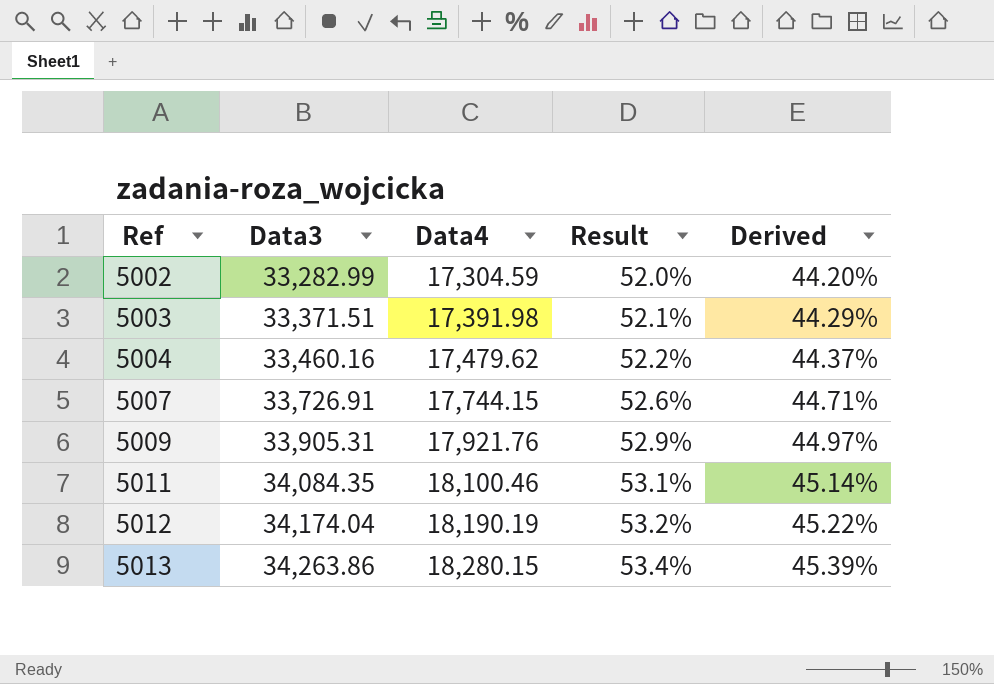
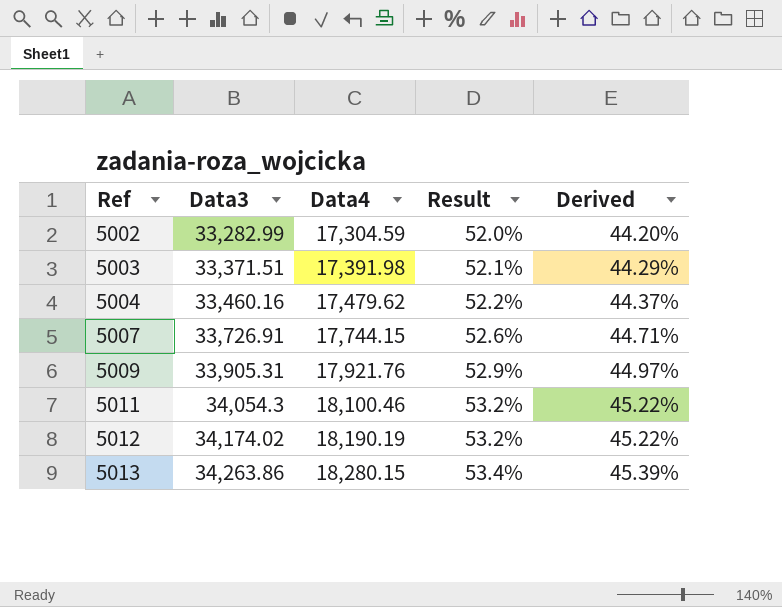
5011 | Data3: 34,084.35 -> 34,054.3
5011 | Result: 53.1% -> 53.2%
5011 | Derived: 45.14% -> 45.22%
5012 | Data3: 34,174.04 -> 34,174.02

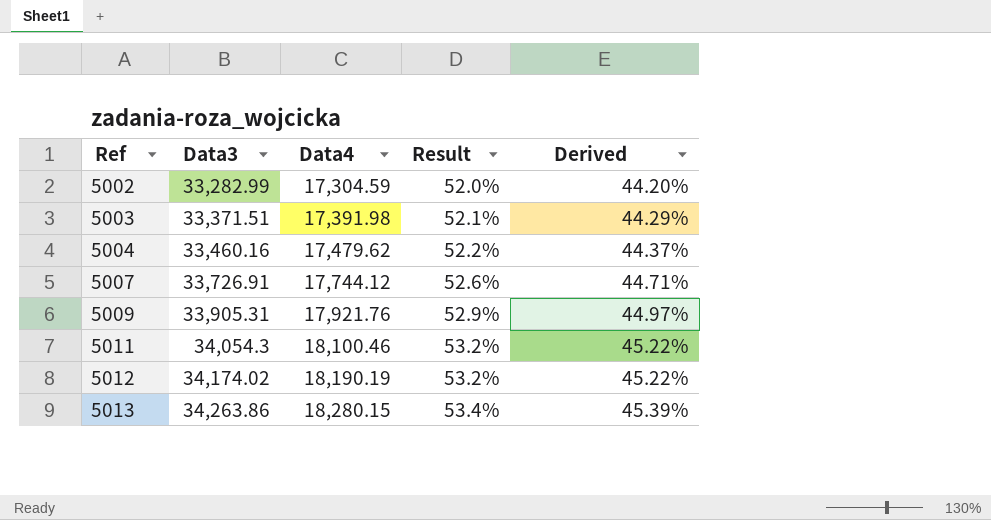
5007 | Data4: 17,744.15 -> 17,744.12

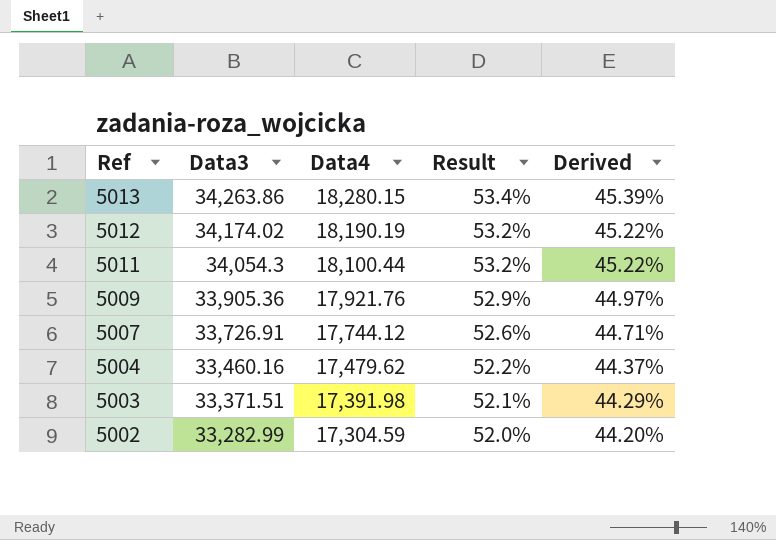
row order: Ref ascending -> Ref descending
5011 | Data4: 18,100.46 -> 18,100.44
5009 | Data3: 33,905.31 -> 33,905.36

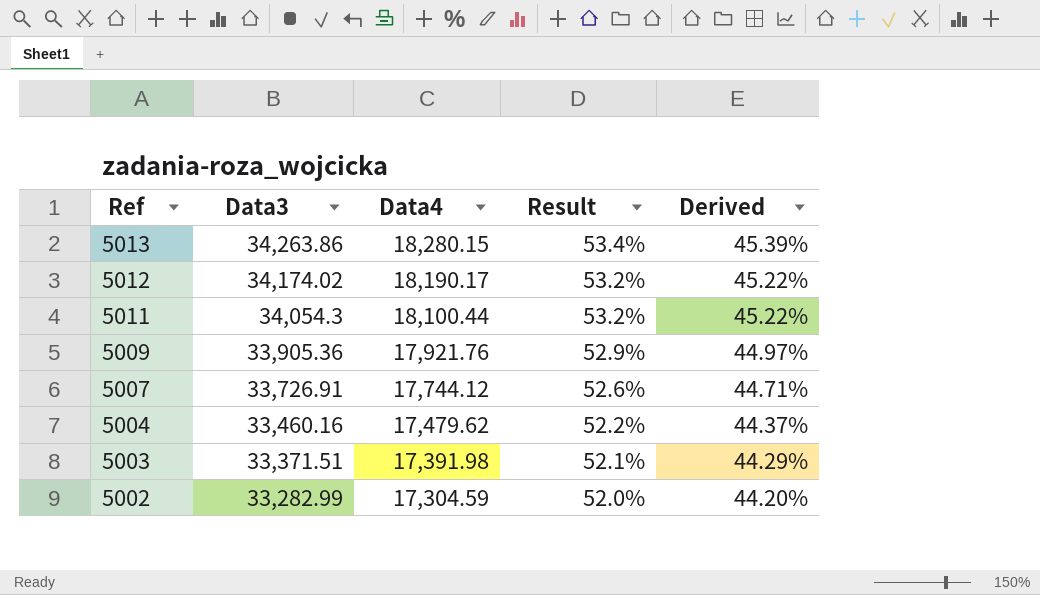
5012 | Data4: 18,190.19 -> 18,190.17

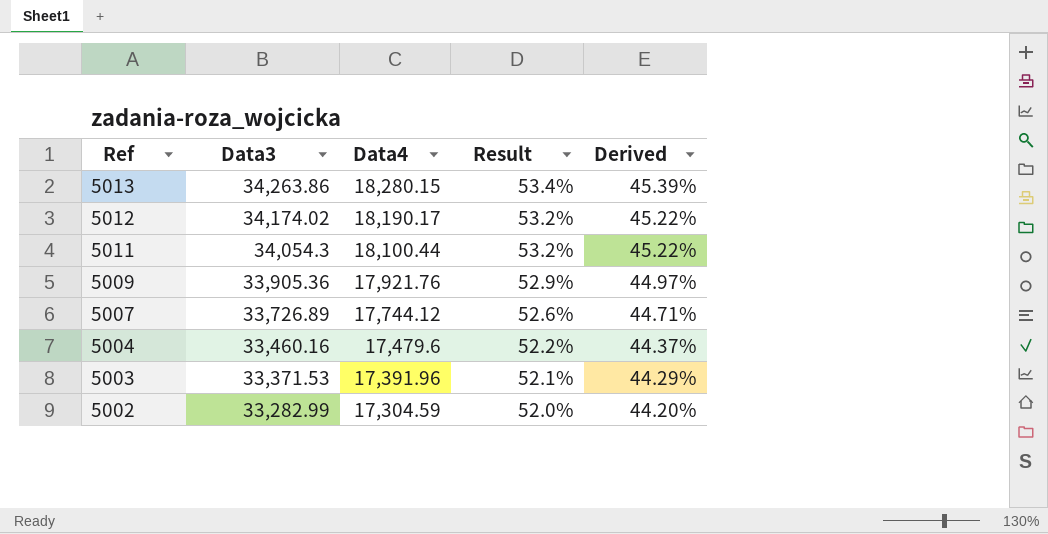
5007 | Data3: 33,726.91 -> 33,726.89
5004 | Data4: 17,479.62 -> 17,479.6
5003 | Data3: 33,371.51 -> 33,371.53
5003 | Data4: 17,391.98 -> 17,391.96

